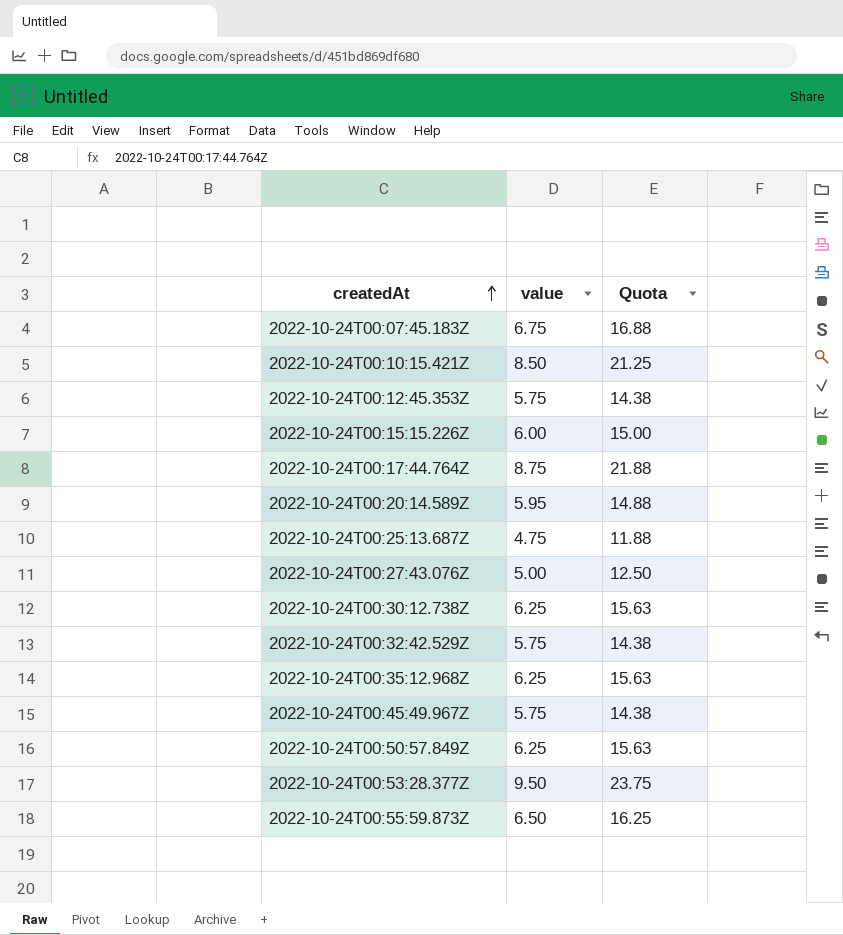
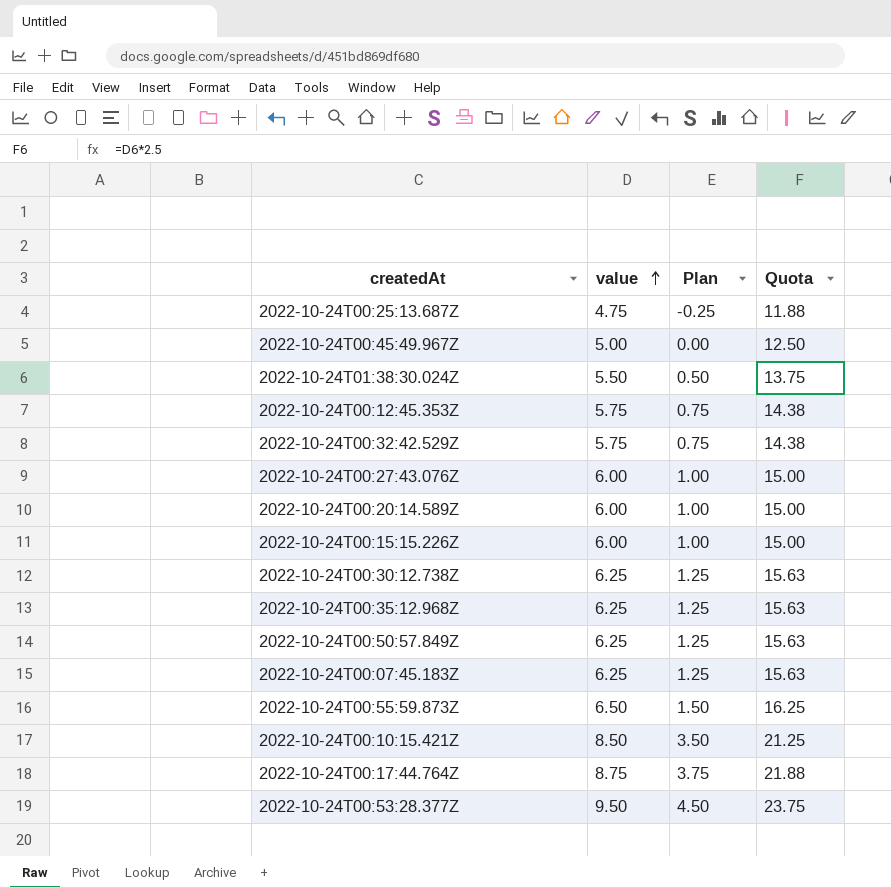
row order: createdAt ascending -> value ascending
column Plan | formula: none -> [value] - 5
2022-10-24T00:45:49.967Z | value: 5.75 -> 5.00
2022-10-24T00:45:49.967Z | Quota: 14.38 -> 12.50
row 2022-10-24T01:38:30.024Z: none -> 5.50 | 0.50 | 13.75
2022-10-24T00:27:43.076Z | value: 5.00 -> 6.00
2022-10-24T00:27:43.076Z | Quota: 12.50 -> 15.00
2022-10-24T00:20:14.589Z | value: 5.95 -> 6.00
2022-10-24T00:20:14.589Z | Quota: 14.88 -> 15.00
2022-10-24T00:07:45.183Z | value: 6.75 -> 6.25
2022-10-24T00:07:45.183Z | Quota: 16.88 -> 15.63

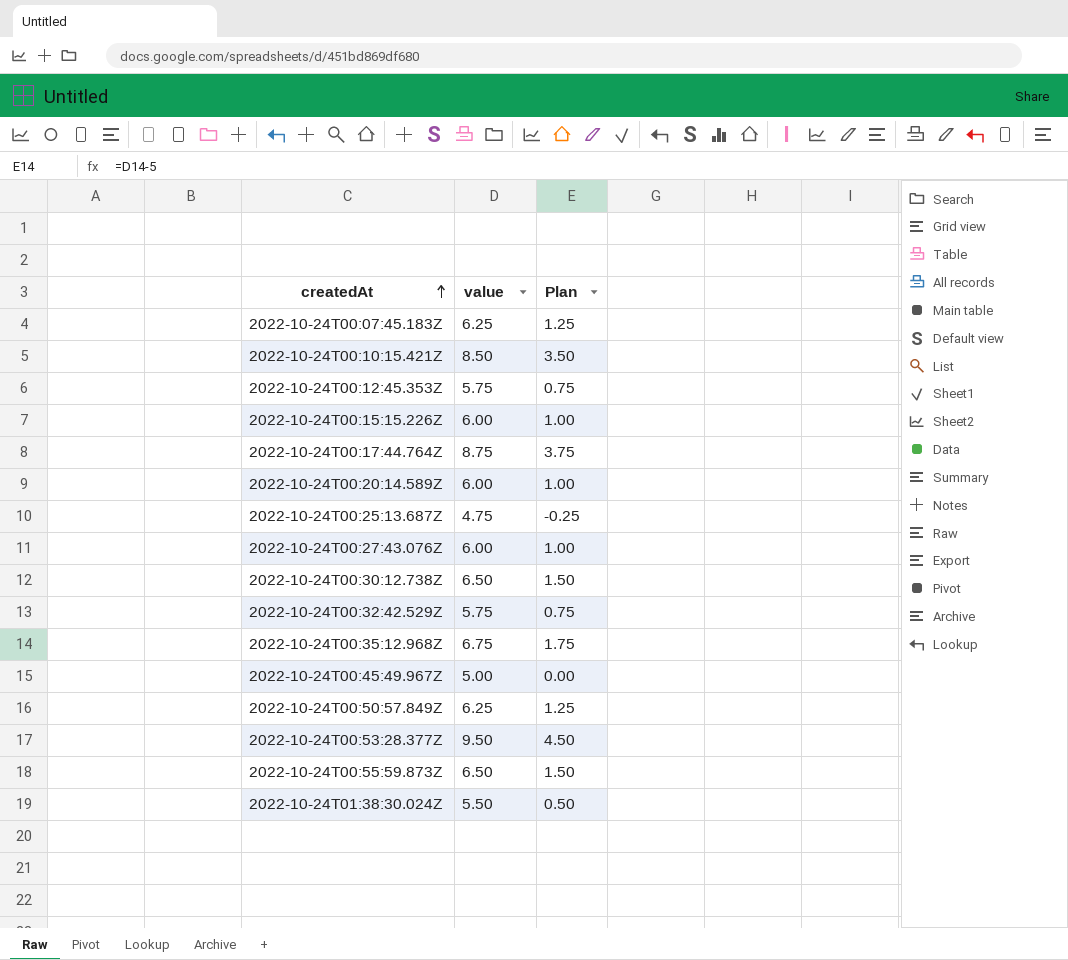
row order: value ascending -> createdAt ascending
column Quota | formula: [value] * 2.5 -> none
2022-10-24T00:30:12.738Z | value: 6.25 -> 6.50
2022-10-24T00:30:12.738Z | Plan: 1.25 -> 1.50
2022-10-24T00:35:12.968Z | value: 6.25 -> 6.75
2022-10-24T00:35:12.968Z | Plan: 1.25 -> 1.75

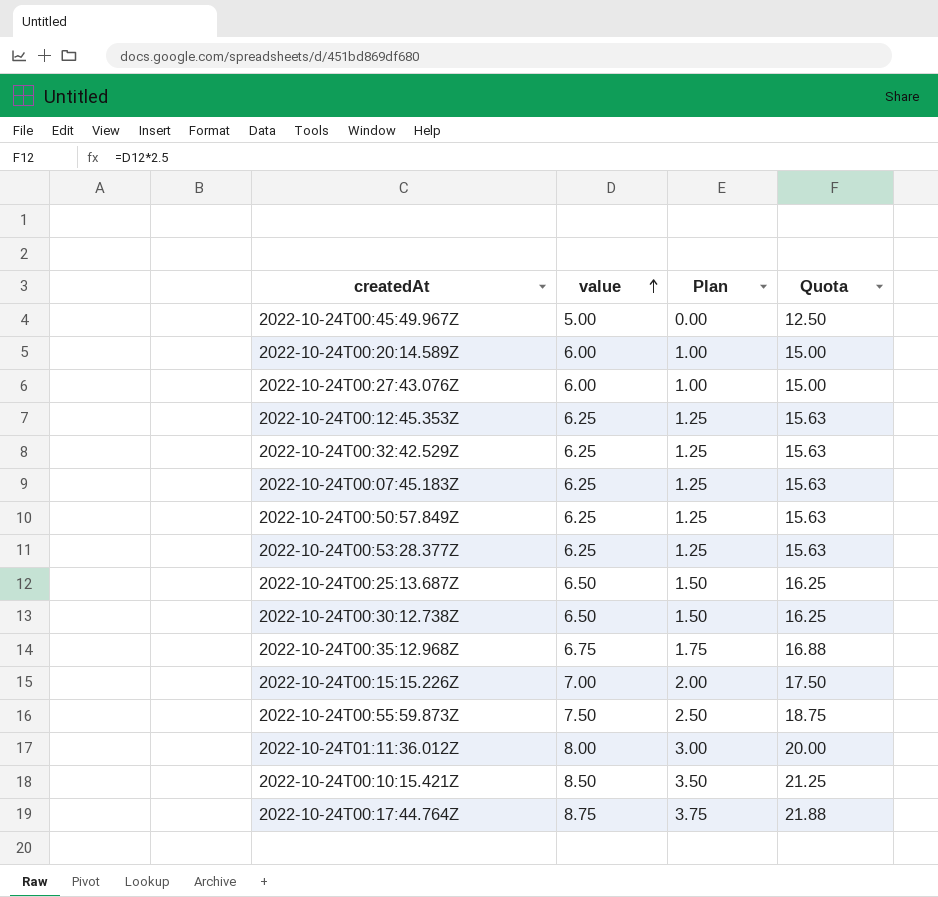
row order: createdAt ascending -> value ascending
column Quota | formula: none -> [value] * 2.5
row 2022-10-24T01:38:30.024Z: 5.50 | 0.50 -> none
2022-10-24T00:12:45.353Z | value: 5.75 -> 6.25
2022-10-24T00:12:45.353Z | Plan: 0.75 -> 1.25
2022-10-24T00:32:42.529Z | value: 5.75 -> 6.25
2022-10-24T00:32:42.529Z | Plan: 0.75 -> 1.25
2022-10-24T00:53:28.377Z | value: 9.50 -> 6.25
2022-10-24T00:53:28.377Z | Plan: 4.50 -> 1.25
2022-10-24T00:25:13.687Z | value: 4.75 -> 6.50
2022-10-24T00:25:13.687Z | Plan: -0.25 -> 1.50
2022-10-24T00:15:15.226Z | value: 6.00 -> 7.00
2022-10-24T00:15:15.226Z | Plan: 1.00 -> 2.00
2022-10-24T00:55:59.873Z | value: 6.50 -> 7.50
2022-10-24T00:55:59.873Z | Plan: 1.50 -> 2.50
row 2022-10-24T01:11:36.012Z: none -> 8.00 | 3.00 | 20.00

